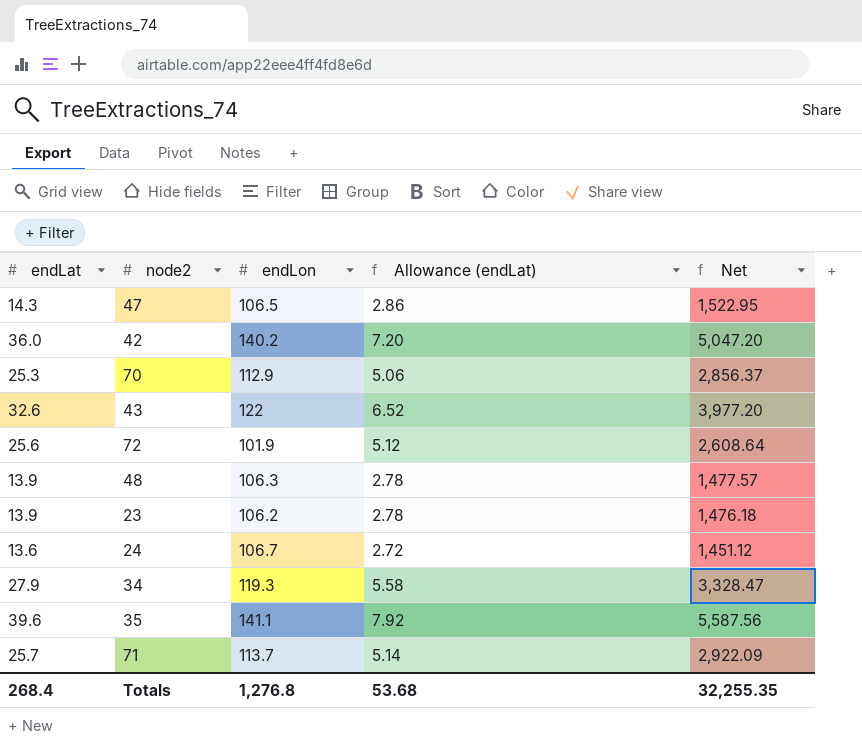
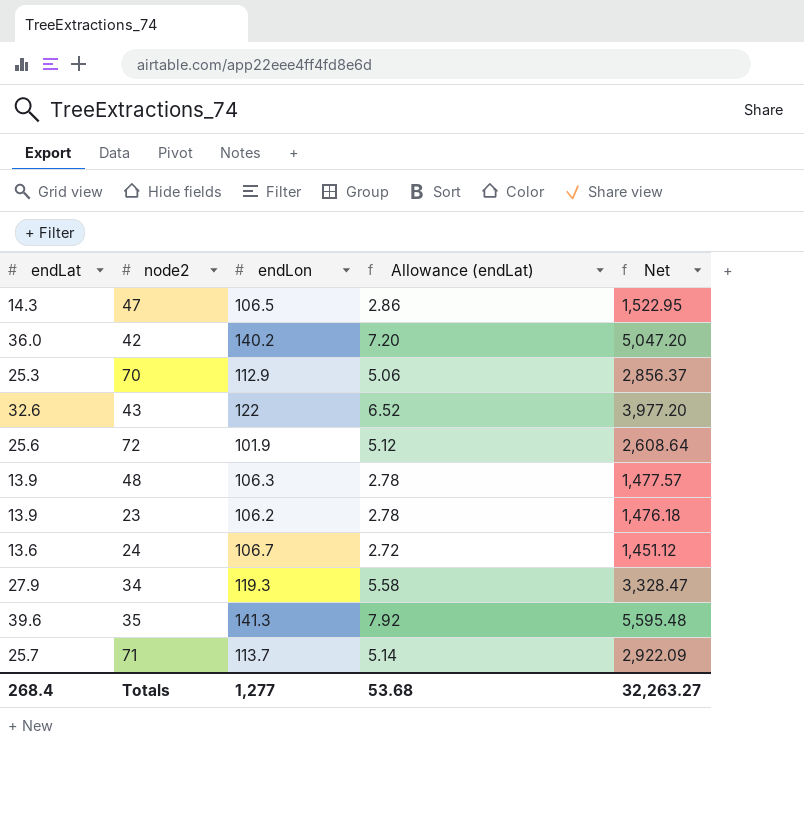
35 | endLon: 141.1 -> 141.3
35 | Net: 5,587.56 -> 5,595.48
Totals | endLon: 1,276.8 -> 1,277
Totals | Net: 32,255.35 -> 32,263.27

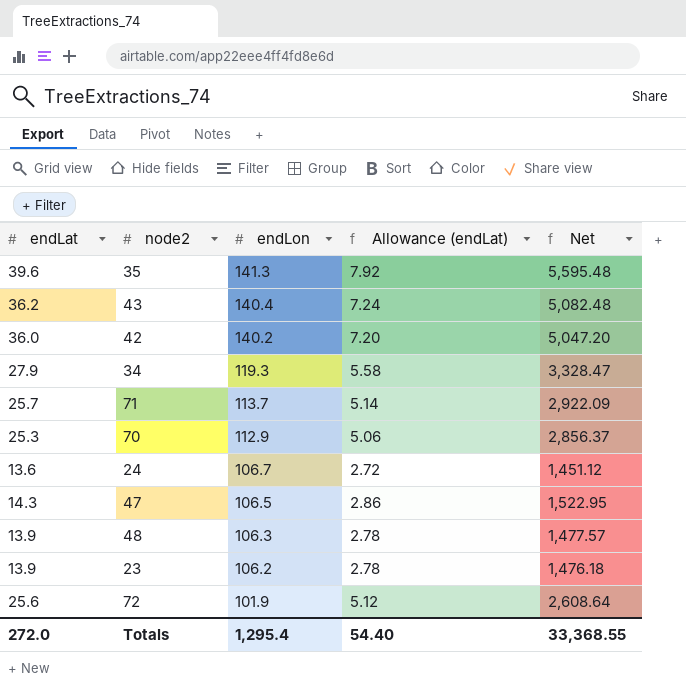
row order: none -> endLon descending
43 | endLat: 32.6 -> 36.2
43 | endLon: 122 -> 140.4
43 | Allowance (endLat): 6.52 -> 7.24
43 | Net: 3,977.20 -> 5,082.48
Totals | endLat: 268.4 -> 272.0
Totals | endLon: 1,277 -> 1,295.4
Totals | Allowance (endLat): 53.68 -> 54.40
Totals | Net: 32,263.27 -> 33,368.55

